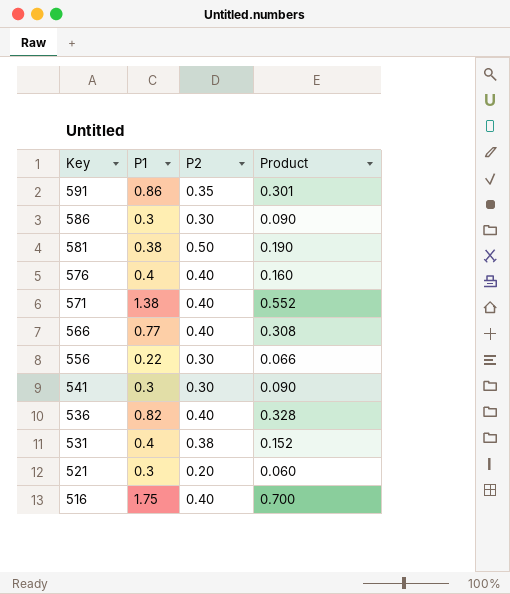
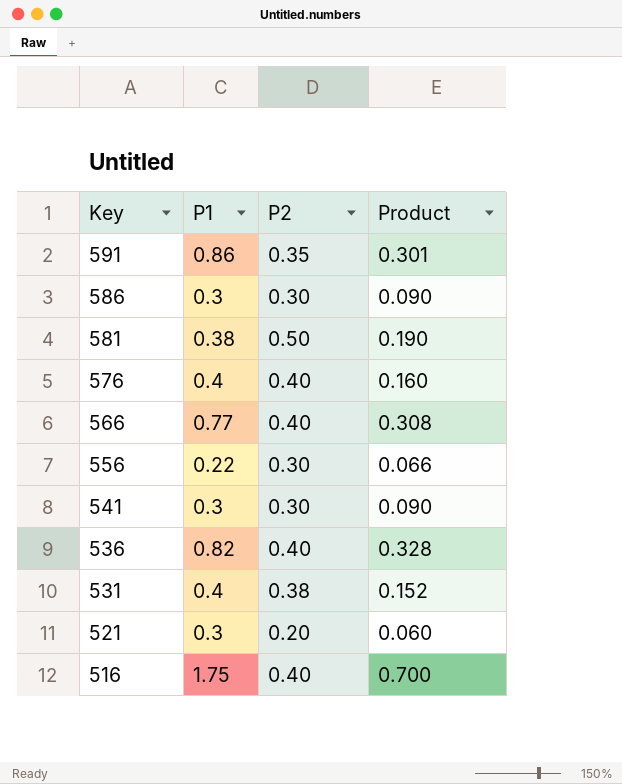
row 571: 1.38 | 0.40 | 0.552 -> none

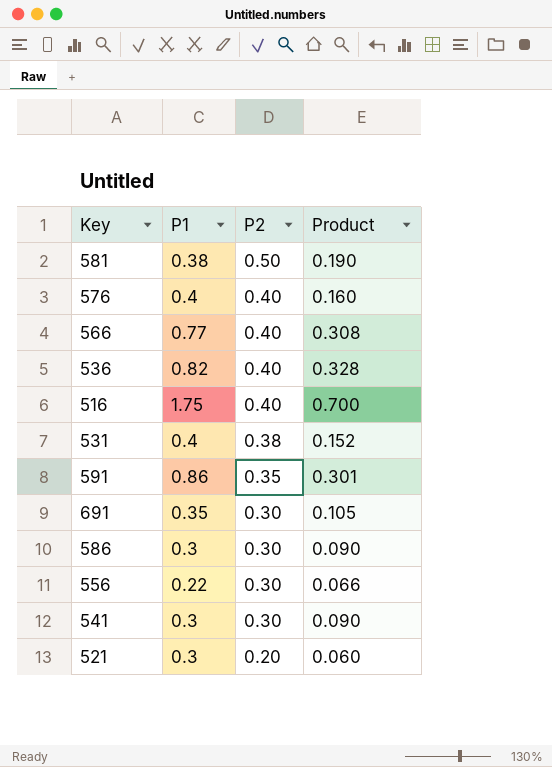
row order: Key descending -> P2 descending
row 691: none -> 0.35 | 0.30 | 0.105

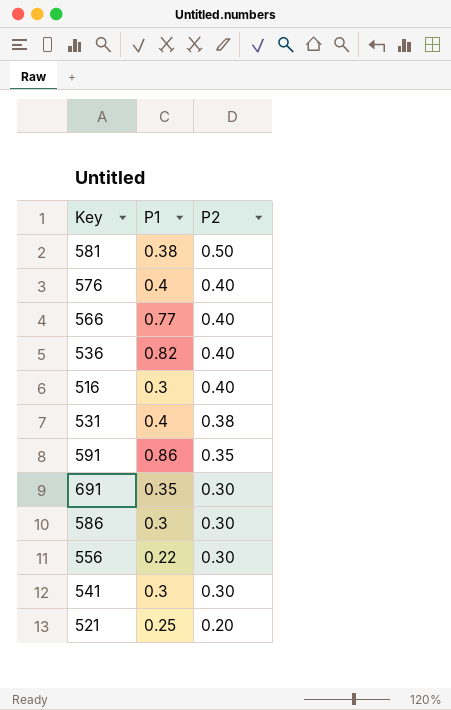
column Product | formula: [P1] * [P2] -> none
516 | P1: 1.75 -> 0.3
521 | P1: 0.3 -> 0.25

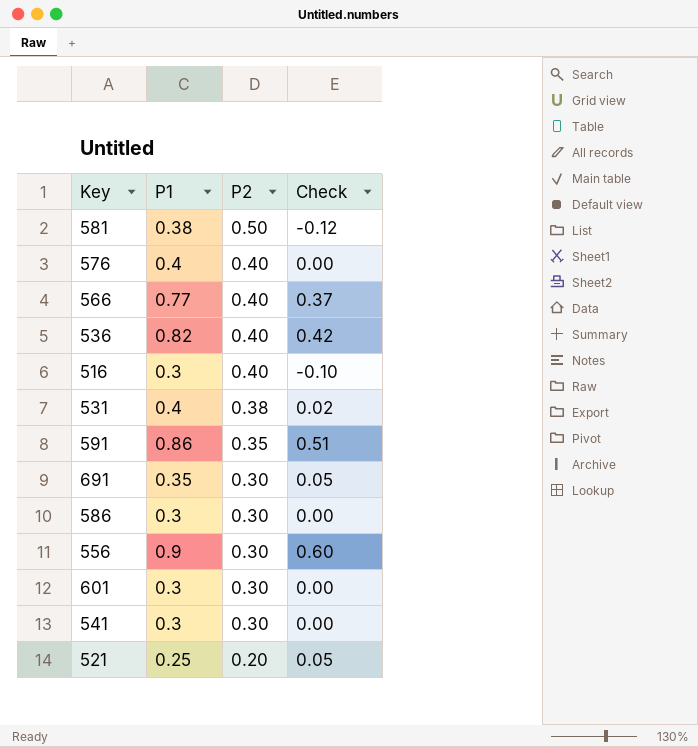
column Check | formula: none -> [P1] - [P2]
556 | P1: 0.22 -> 0.9
row 601: none -> 0.3 | 0.30 | 0.00

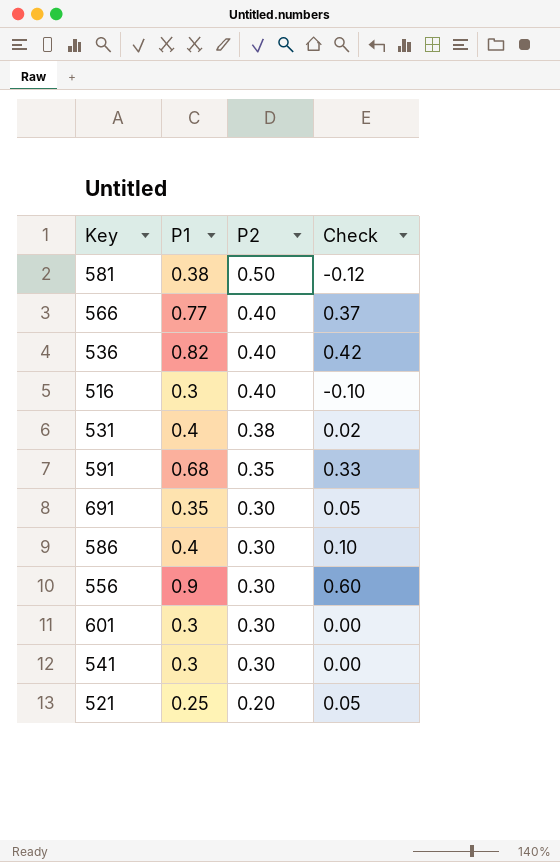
row 576: 0.4 | 0.40 | 0.00 -> none
591 | P1: 0.86 -> 0.68
591 | Check: 0.51 -> 0.33
586 | P1: 0.3 -> 0.4
586 | Check: 0.00 -> 0.10

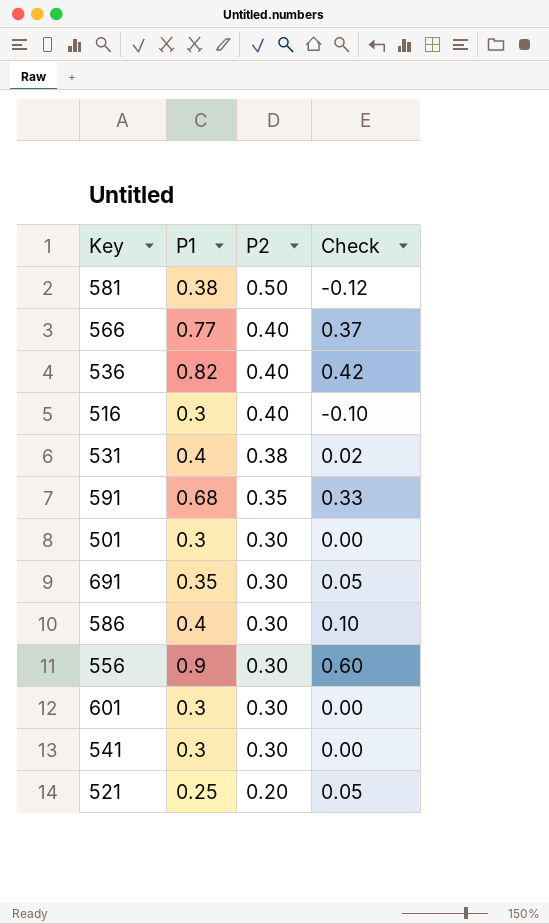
row 501: none -> 0.3 | 0.30 | 0.00

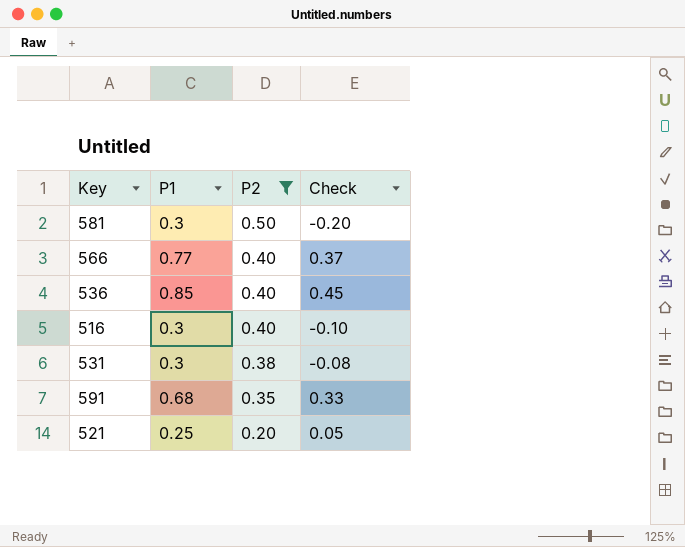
filter: none -> P2 != 0.30
581 | P1: 0.38 -> 0.3
581 | Check: -0.12 -> -0.20
536 | P1: 0.82 -> 0.85
536 | Check: 0.42 -> 0.45
531 | P1: 0.4 -> 0.3
531 | Check: 0.02 -> -0.08

